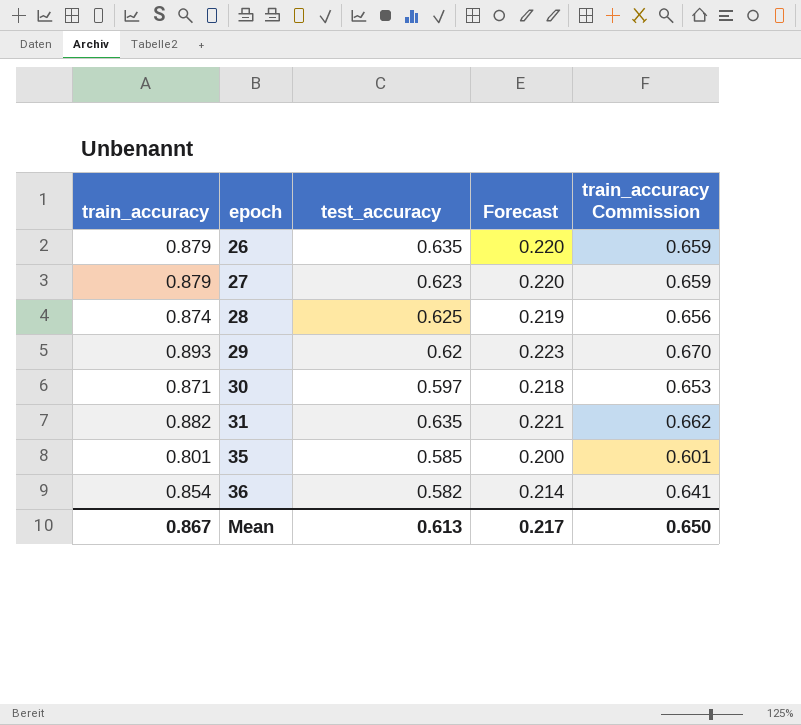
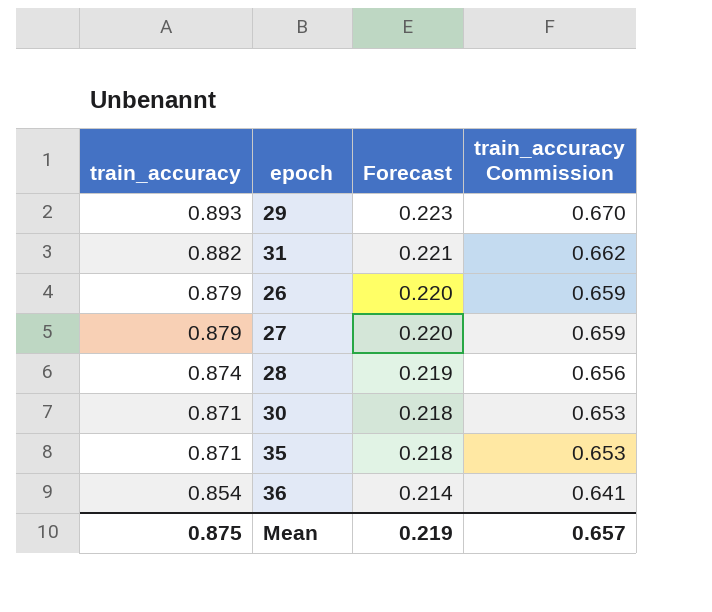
row order: epoch ascending -> train_accuracy descending
column test_accuracy | position: 3 -> none
35 | train_accuracy: 0.801 -> 0.871
35 | Forecast: 0.200 -> 0.218
35 | train_accuracy Commission: 0.601 -> 0.653
Mean | train_accuracy: 0.867 -> 0.875
Mean | Forecast: 0.217 -> 0.219
Mean | train_accuracy Commission: 0.650 -> 0.657

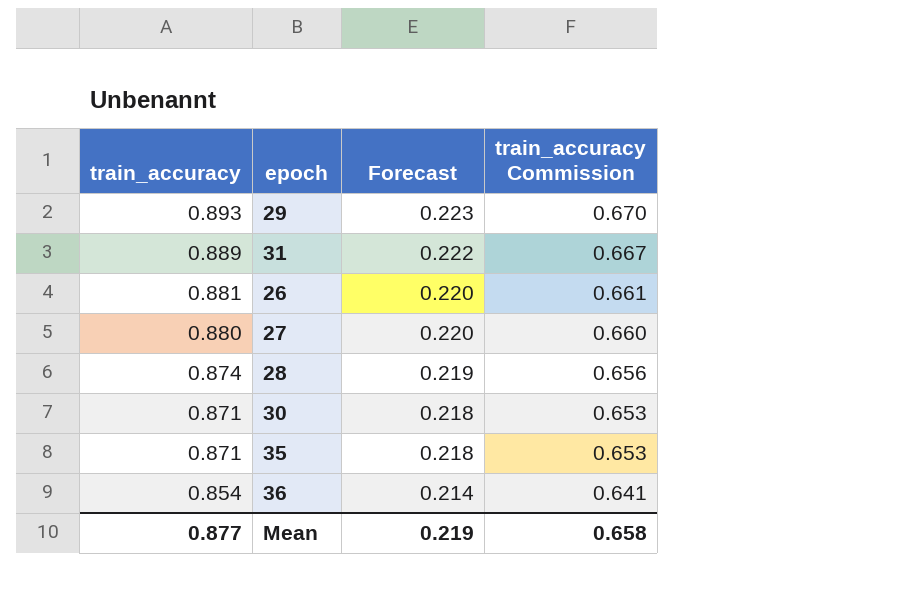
31 | train_accuracy: 0.882 -> 0.889
31 | Forecast: 0.221 -> 0.222
31 | train_accuracy Commission: 0.662 -> 0.667
26 | train_accuracy: 0.879 -> 0.881
26 | train_accuracy Commission: 0.659 -> 0.661
27 | train_accuracy: 0.879 -> 0.880
27 | train_accuracy Commission: 0.659 -> 0.660
Mean | train_accuracy: 0.875 -> 0.877
Mean | train_accuracy Commission: 0.657 -> 0.658

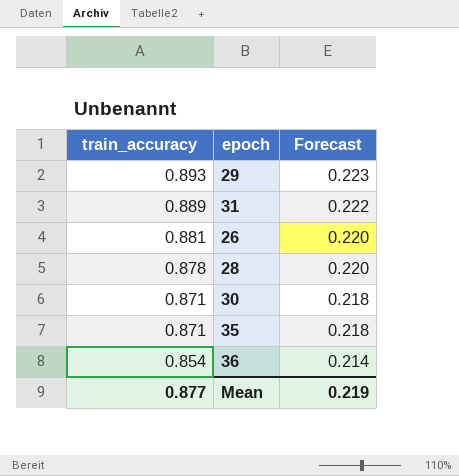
column train_accuracy Commission | formula: [train_accuracy] * 0.75 -> none
row 27: 0.880 | 0.220 | 0.660 -> none
28 | train_accuracy: 0.874 -> 0.878
28 | Forecast: 0.219 -> 0.220

